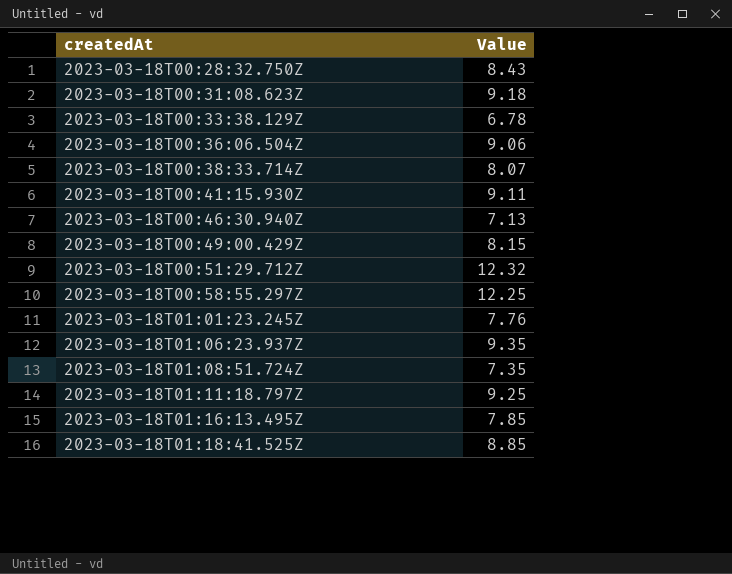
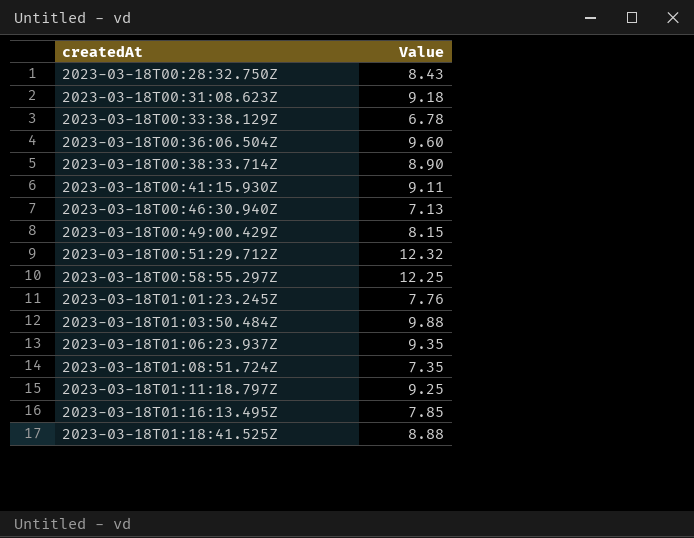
2023-03-18T00:36:06.504Z | Value: 9.06 -> 9.60
2023-03-18T00:38:33.714Z | Value: 8.07 -> 8.90
row 2023-03-18T01:03:50.484Z: none -> 9.88
2023-03-18T01:18:41.525Z | Value: 8.85 -> 8.88

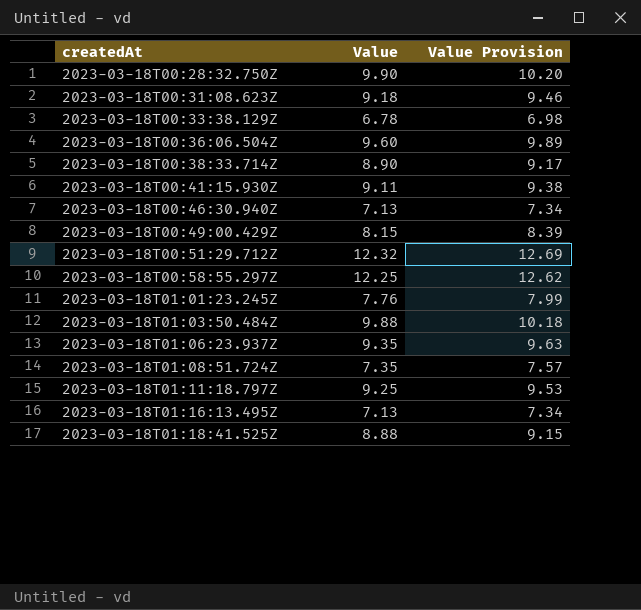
column Value Provision | formula: none -> [Value] * 1.03
2023-03-18T00:28:32.750Z | Value: 8.43 -> 9.90
2023-03-18T01:16:13.495Z | Value: 7.85 -> 7.13

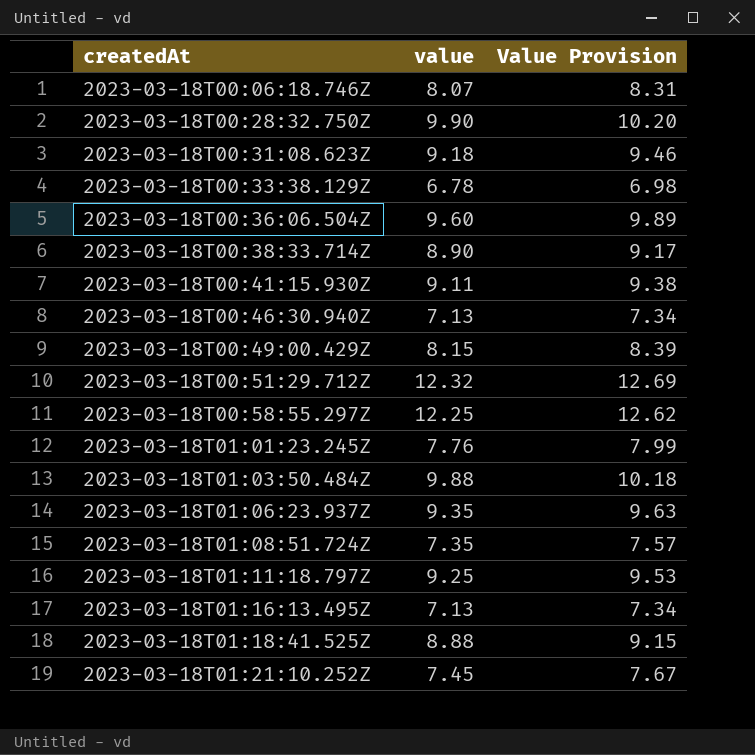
column name: Value -> value
row 2023-03-18T00:06:18.746Z: none -> 8.07 | 8.31
row 2023-03-18T01:21:10.252Z: none -> 7.45 | 7.67

